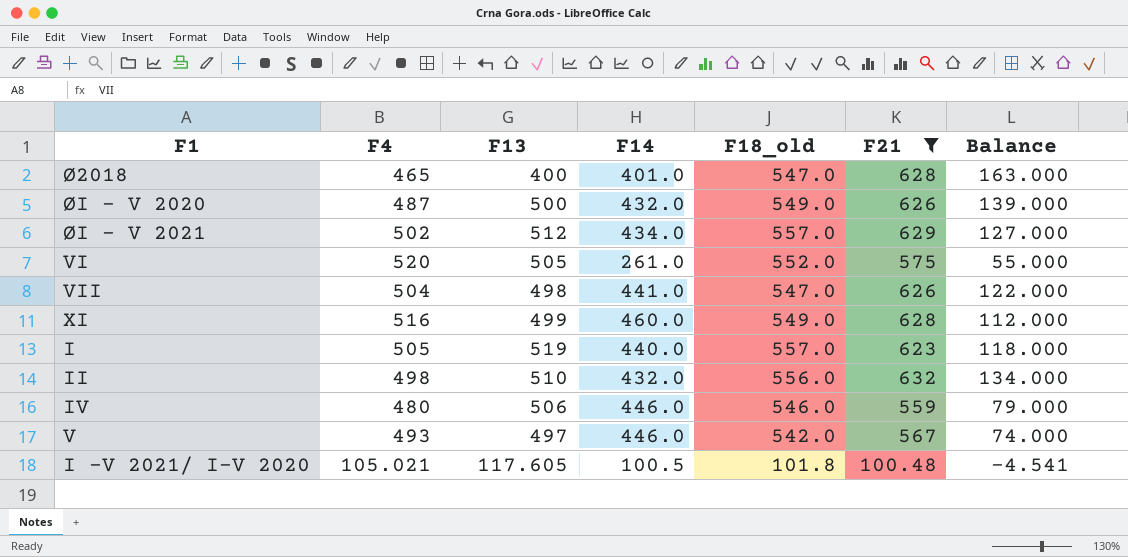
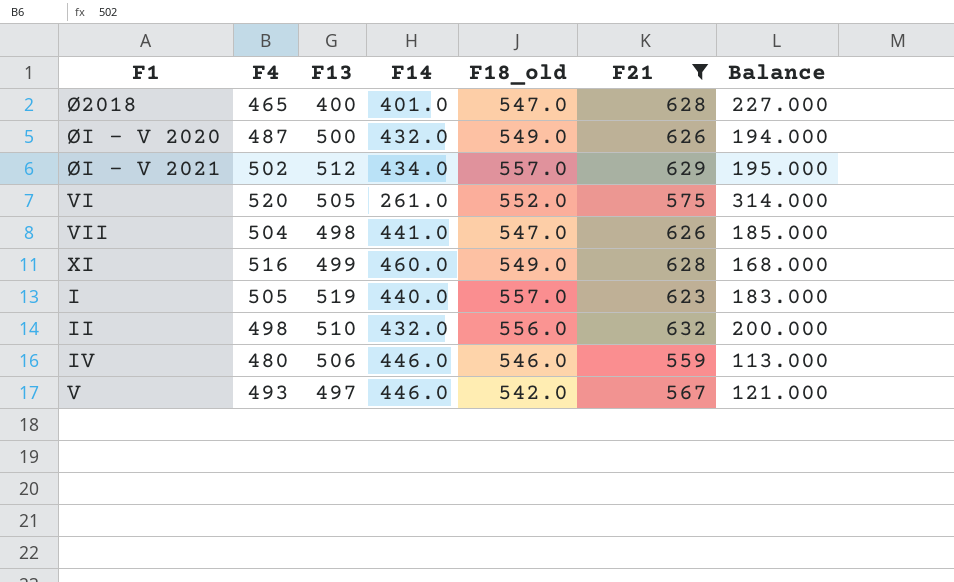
column Balance | formula: [F21] - [F4] -> [F21] - [F14]
row I -V 2021/ I-V 2020: 105.021 | 117.605 | 100.5 | 101.8 | 100.48 | -4.541 -> none

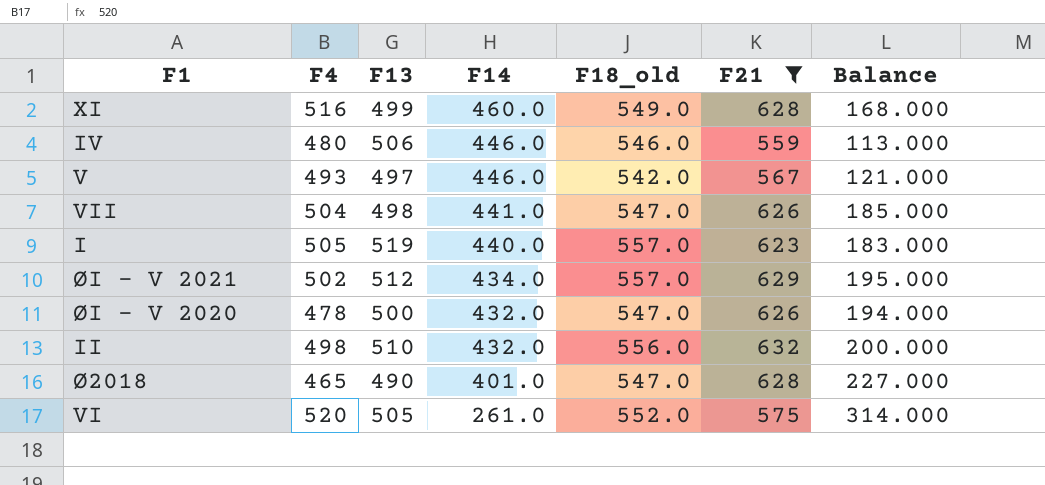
row order: none -> F14 descending
ØI – V 2020 | F4: 487 -> 478
ØI – V 2020 | F18_old: 549.0 -> 547.0
Ø2018 | F13: 400 -> 490

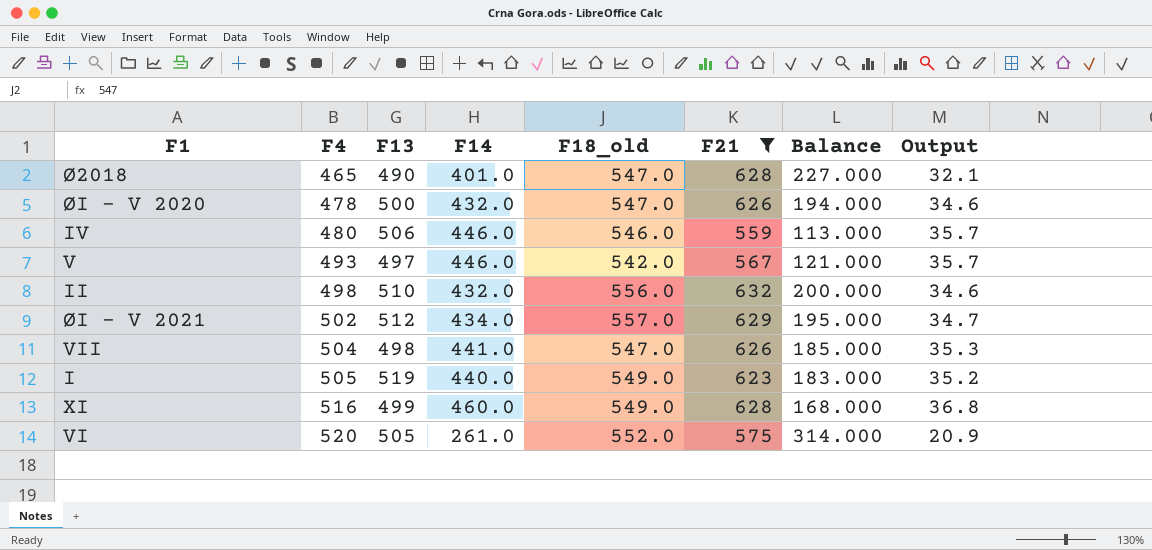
row order: F14 descending -> F4 ascending
column Output | formula: none -> [F14] * 0.08
I | F18_old: 557.0 -> 549.0

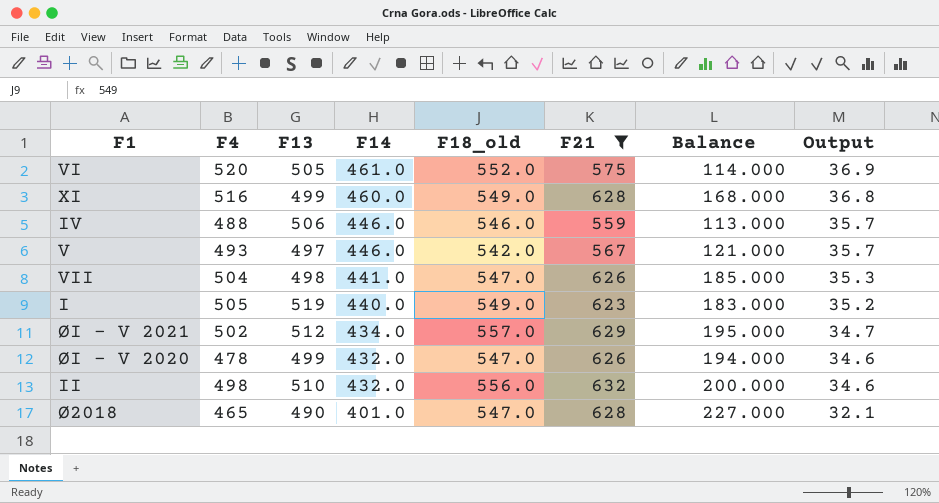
row order: F4 ascending -> F14 descending
VI | F14: 261.0 -> 461.0
VI | Balance: 314.000 -> 114.000
VI | Output: 20.9 -> 36.9
IV | F4: 480 -> 488
ØI – V 2020 | F13: 500 -> 499

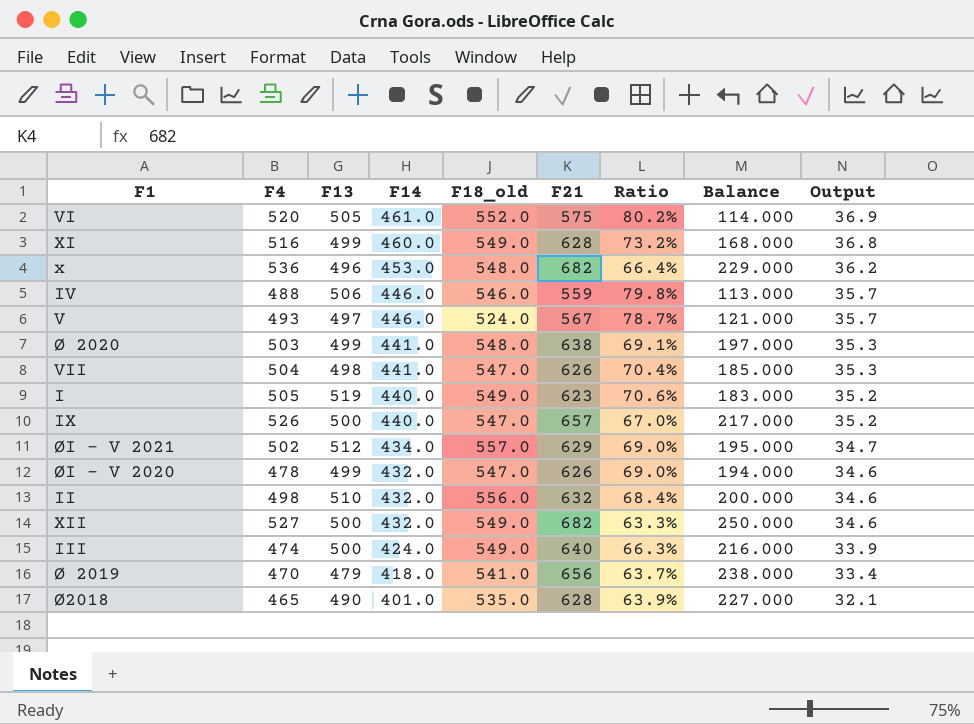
filter: F21 <= 632 -> none
column Ratio | formula: none -> [F14] / [F21]
V | F18_old: 542.0 -> 524.0
Ø2018 | F18_old: 547.0 -> 535.0

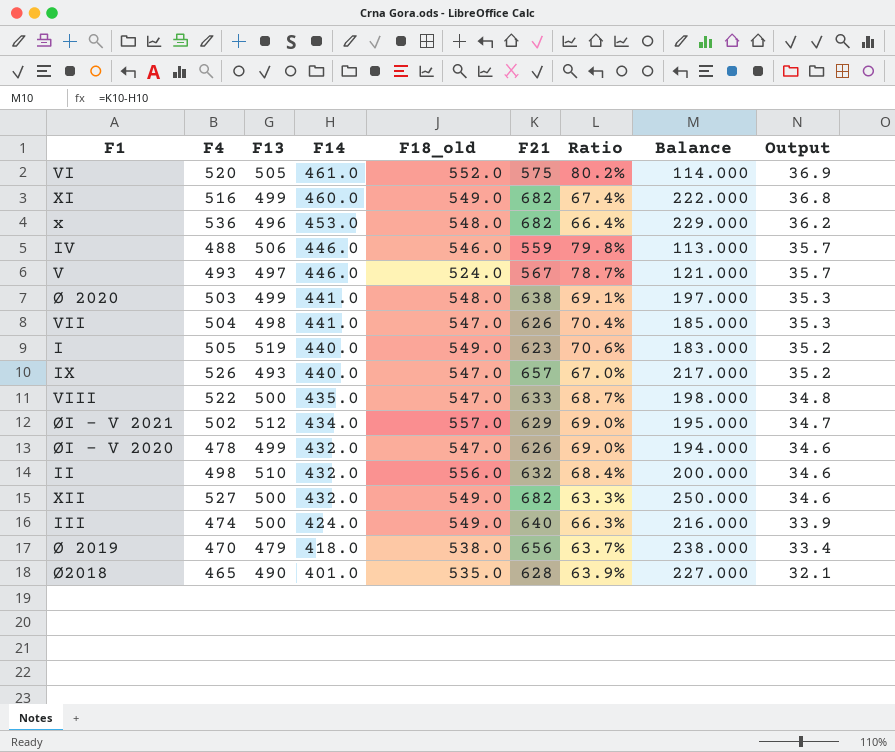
XI | F21: 628 -> 682
XI | Ratio: 73.2% -> 67.4%
XI | Balance: 168.000 -> 222.000
IX | F13: 500 -> 493
row VIII: none -> 522 | 500 | 435.0 | 547.0 | 633 | 68.7% | 198.000 | 34.8
Ø 2019 | F18_old: 541.0 -> 538.0

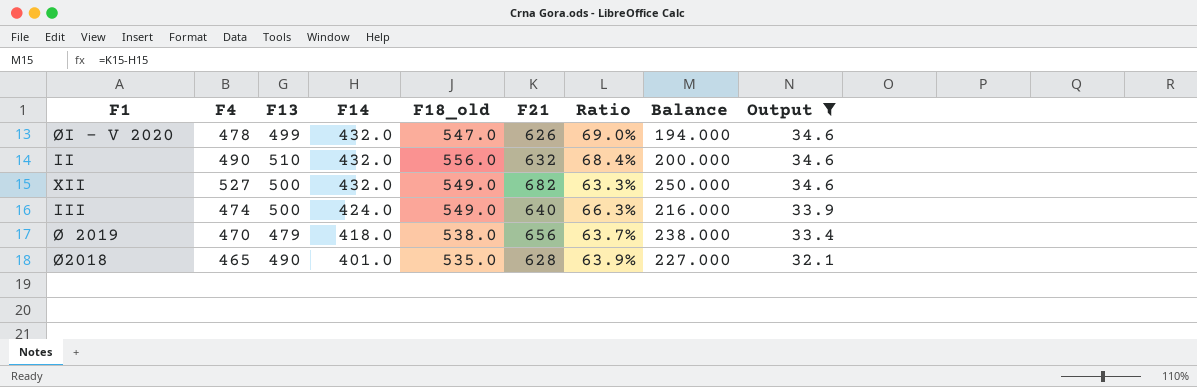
filter: none -> Output <= 34.6
II | F4: 498 -> 490

